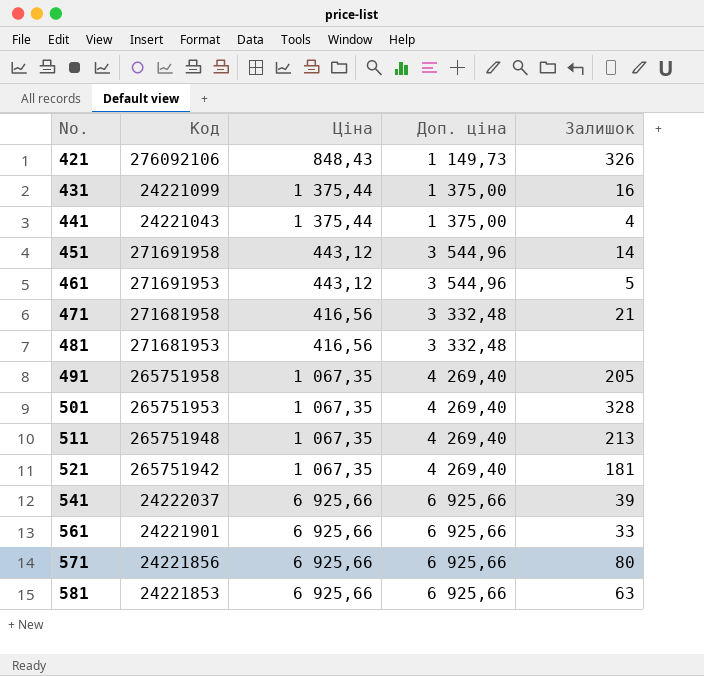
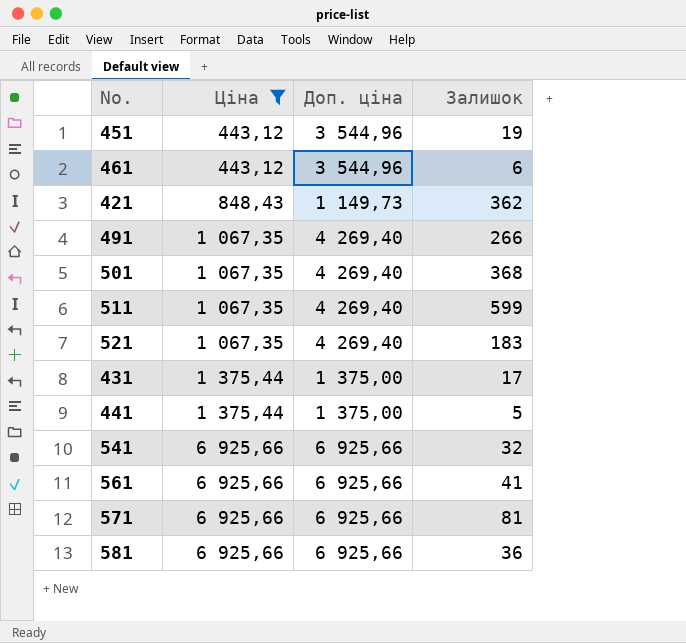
filter: none -> Ціна != 416,56
row order: No. ascending -> Ціна ascending
column Код | position: 2 -> none
451 | Залишок: 14 -> 19
461 | Залишок: 5 -> 6
421 | Залишок: 326 -> 362
491 | Залишок: 205 -> 266
501 | Залишок: 328 -> 368
511 | Залишок: 213 -> 599
521 | Залишок: 181 -> 183
431 | Залишок: 16 -> 17
441 | Залишок: 4 -> 5
541 | Залишок: 39 -> 32
561 | Залишок: 33 -> 41
571 | Залишок: 80 -> 81
581 | Залишок: 63 -> 36

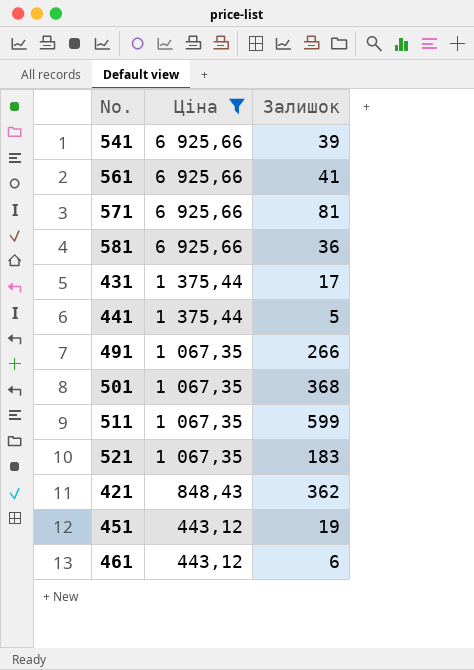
row order: Ціна ascending -> Ціна descending
column Доп. ціна | position: 3 -> none
541 | Залишок: 32 -> 39

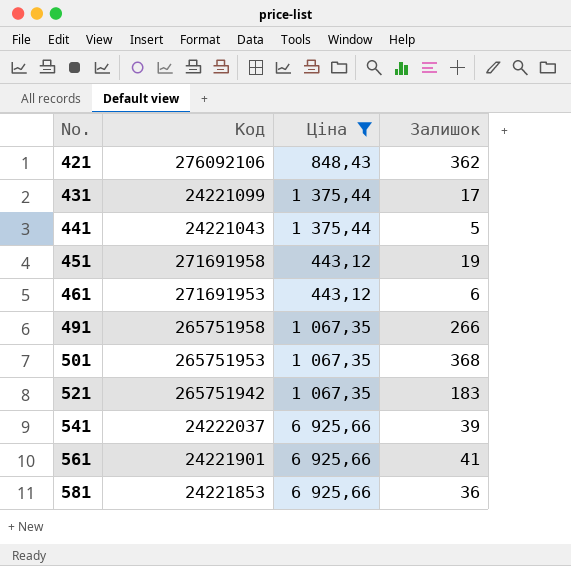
row order: Ціна descending -> No. ascending
column Код | position: none -> 2
row 571: 6 925,66 | 81 -> none
row 511: 1 067,35 | 599 -> none

